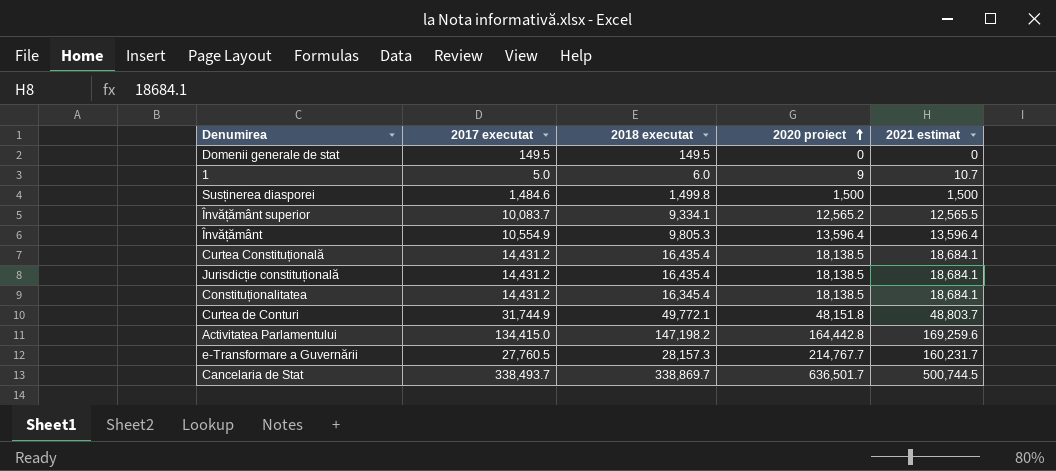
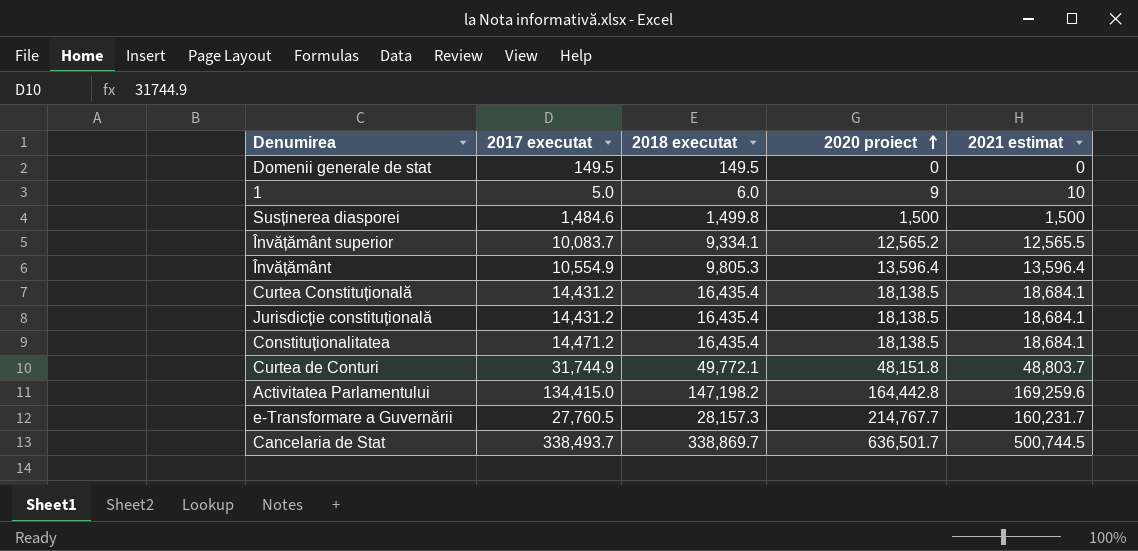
1 | 2021 estimat: 10.7 -> 10
Constituționalitatea | 2017 executat: 14,431.2 -> 14,471.2
Constituționalitatea | 2018 executat: 16,345.4 -> 16,435.4

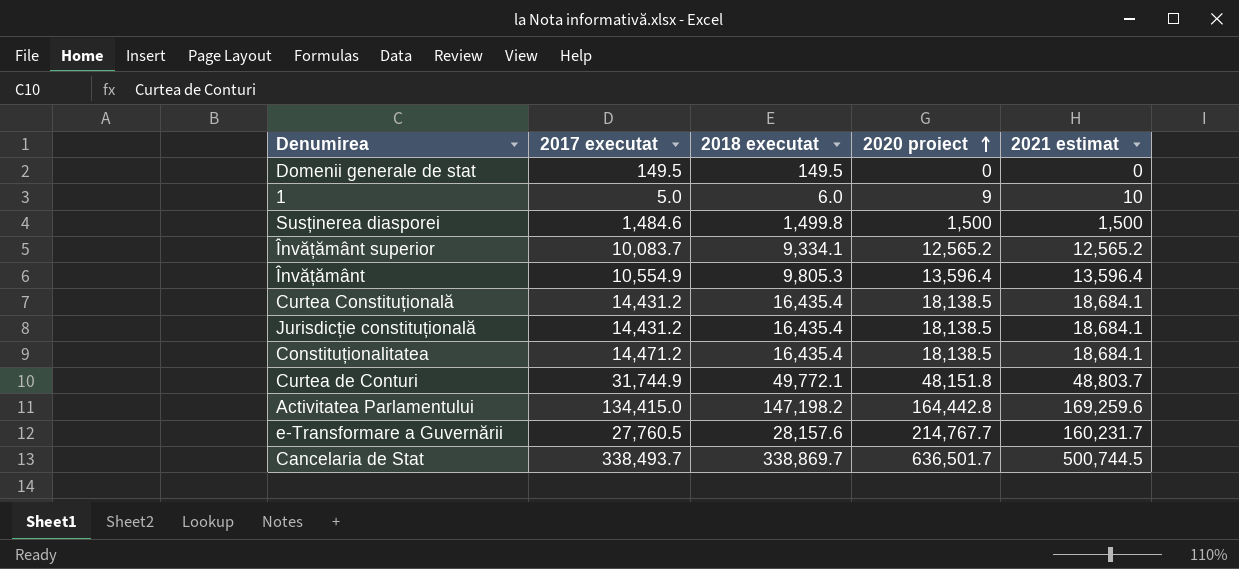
Învățământ superior | 2021 estimat: 12,565.5 -> 12,565.2
e-Transformare a Guvernării | 2018 executat: 28,157.3 -> 28,157.6

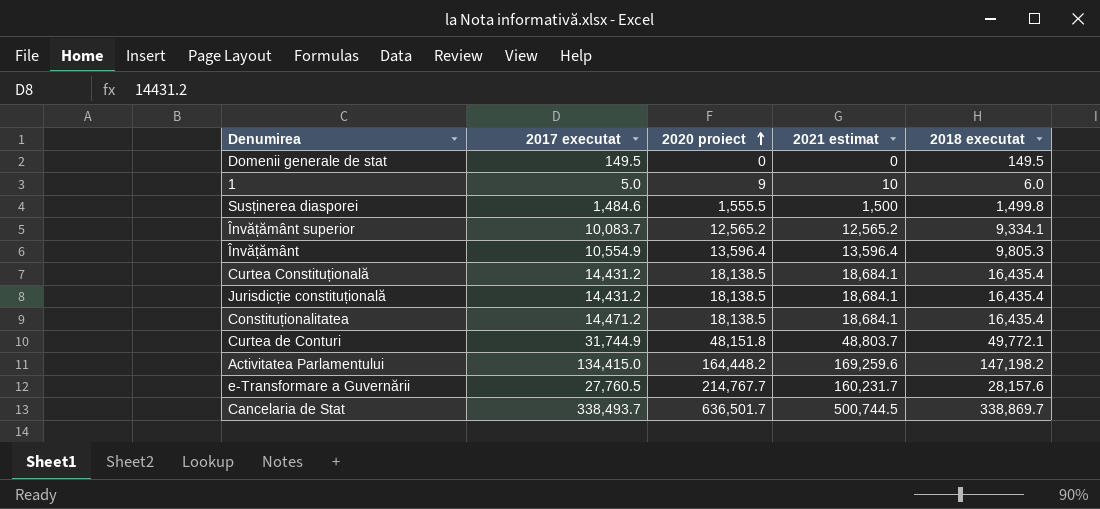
column 2018 executat | position: 3 -> 5
Susținerea diasporei | 2020 proiect: 1,500 -> 1,555.5
Activitatea Parlamentului | 2020 proiect: 164,442.8 -> 164,448.2

